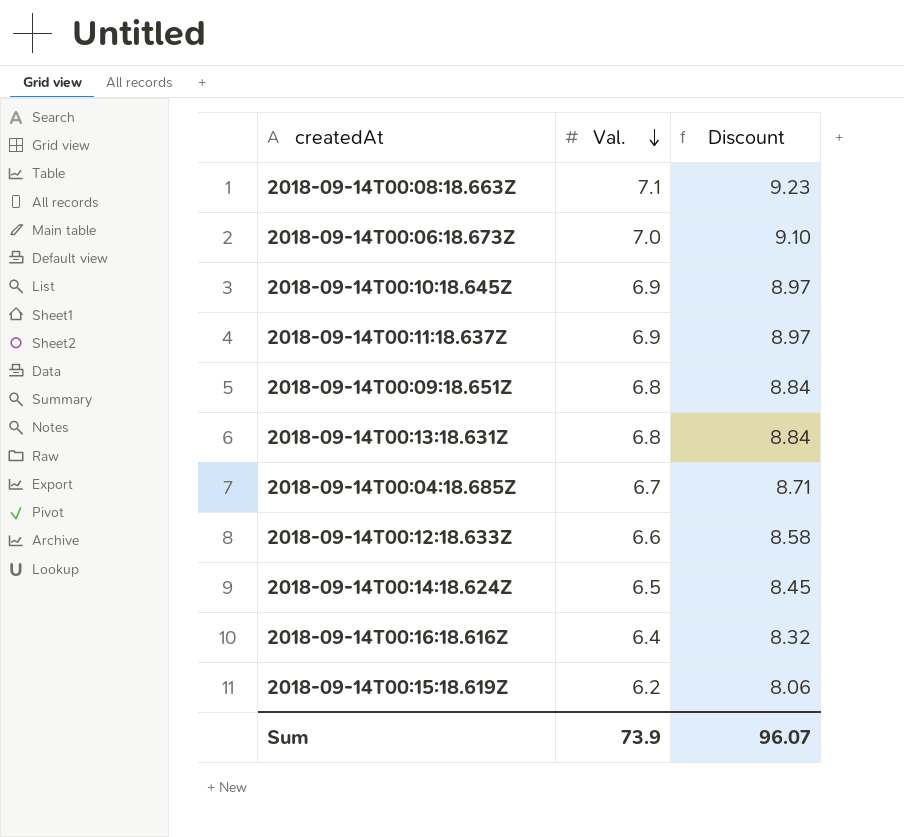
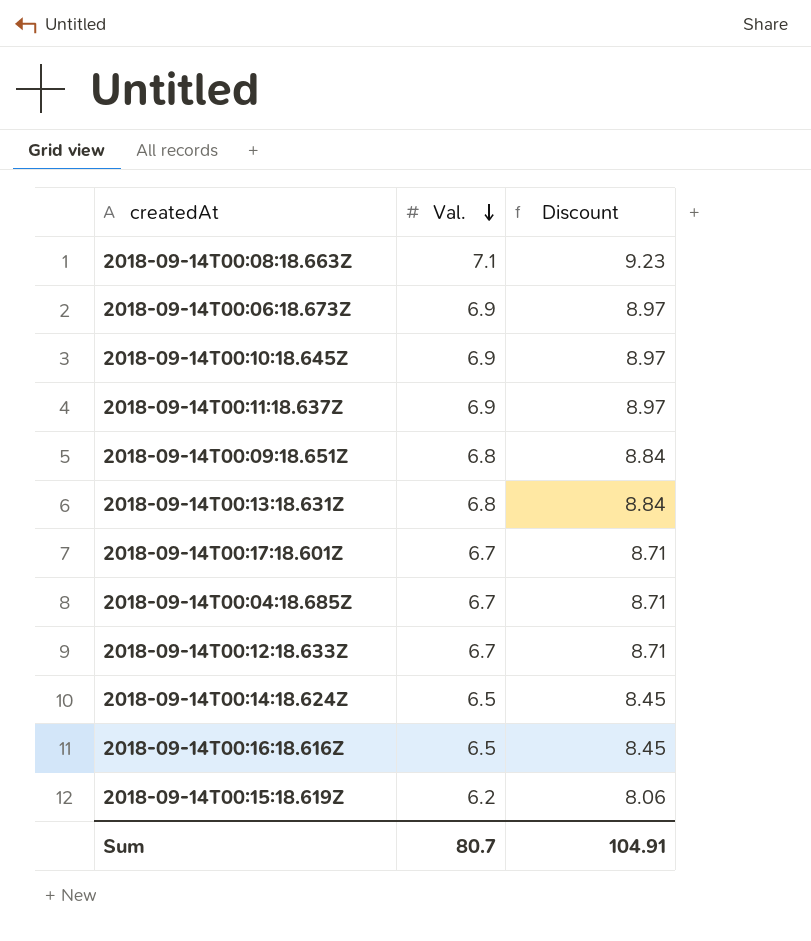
2018-09-14T00:06:18.673Z | Val.: 7.0 -> 6.9
2018-09-14T00:06:18.673Z | Discount: 9.10 -> 8.97
row 2018-09-14T00:17:18.601Z: none -> 6.7 | 8.71
2018-09-14T00:12:18.633Z | Val.: 6.6 -> 6.7
2018-09-14T00:12:18.633Z | Discount: 8.58 -> 8.71
2018-09-14T00:16:18.616Z | Val.: 6.4 -> 6.5
2018-09-14T00:16:18.616Z | Discount: 8.32 -> 8.45
Sum | Val.: 73.9 -> 80.7
Sum | Discount: 96.07 -> 104.91

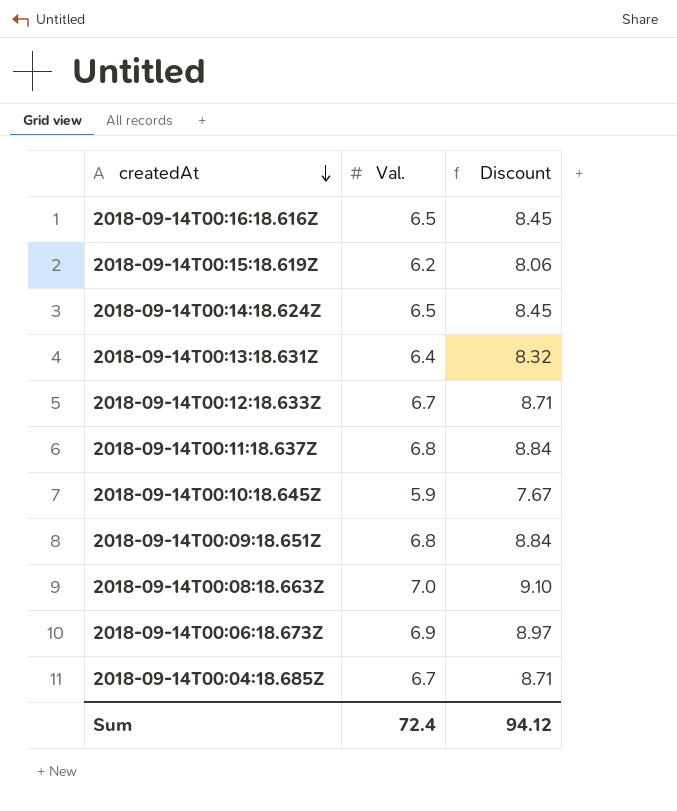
row order: Val. descending -> createdAt descending
row 2018-09-14T00:17:18.601Z: 6.7 | 8.71 -> none
2018-09-14T00:13:18.631Z | Val.: 6.8 -> 6.4
2018-09-14T00:13:18.631Z | Discount: 8.84 -> 8.32
2018-09-14T00:11:18.637Z | Val.: 6.9 -> 6.8
2018-09-14T00:11:18.637Z | Discount: 8.97 -> 8.84
2018-09-14T00:10:18.645Z | Val.: 6.9 -> 5.9
2018-09-14T00:10:18.645Z | Discount: 8.97 -> 7.67
2018-09-14T00:08:18.663Z | Val.: 7.1 -> 7.0
2018-09-14T00:08:18.663Z | Discount: 9.23 -> 9.10
Sum | Val.: 80.7 -> 72.4
Sum | Discount: 104.91 -> 94.12

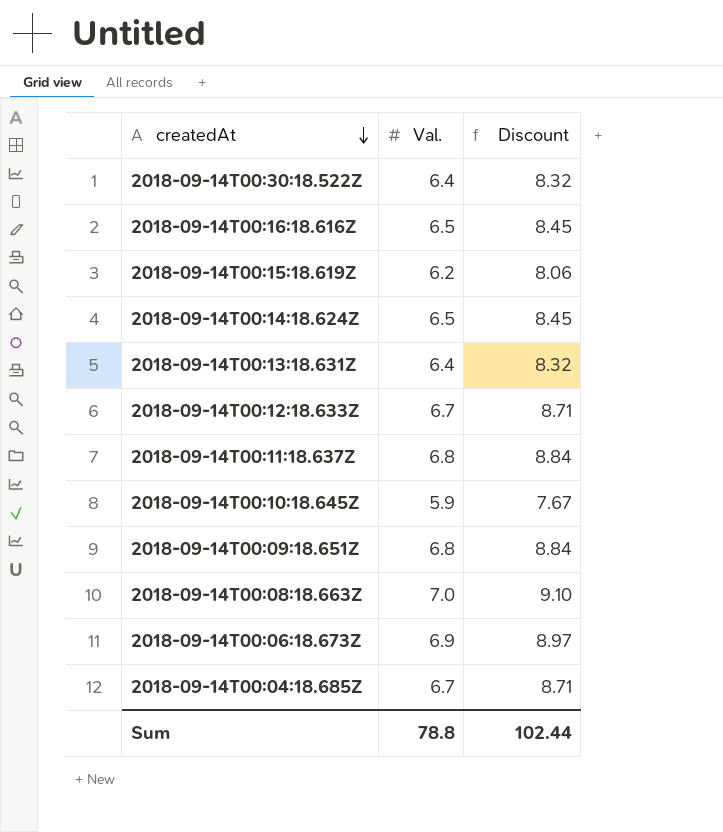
row 2018-09-14T00:30:18.522Z: none -> 6.4 | 8.32
Sum | Val.: 72.4 -> 78.8
Sum | Discount: 94.12 -> 102.44

